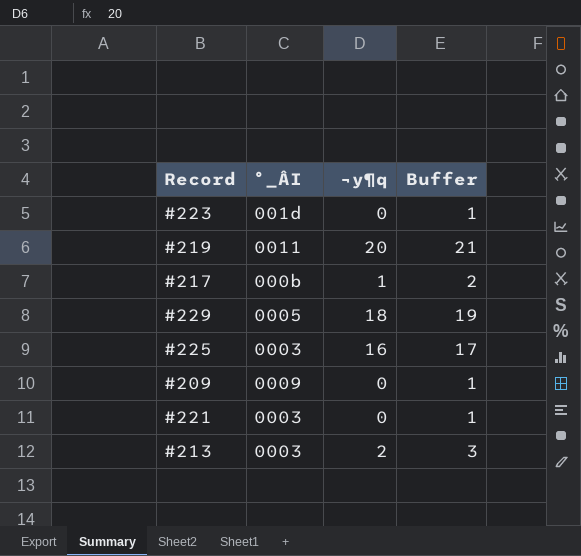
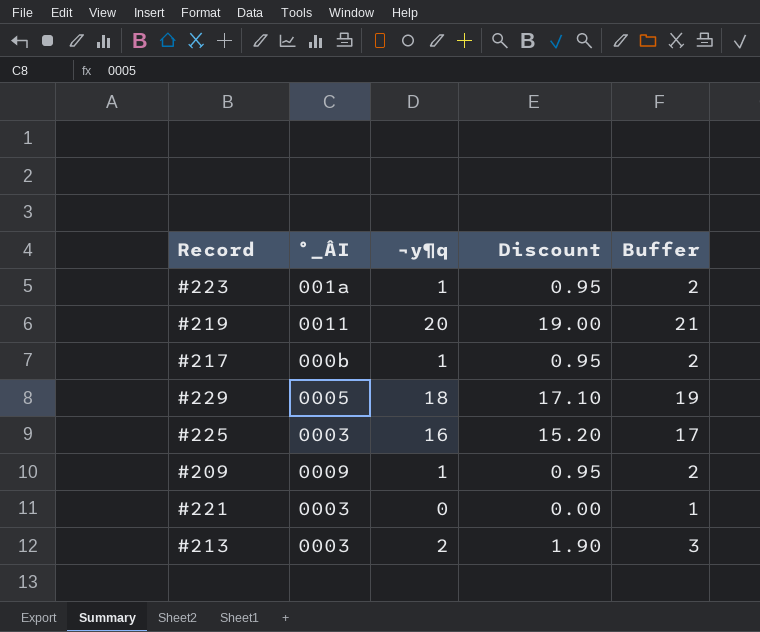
column Discount | formula: none -> [¬y¶q] * 0.95
#223 | °_ÂI: 001d -> 001a
#223 | ¬y¶q: 0 -> 1
#223 | Buffer: 1 -> 2
#209 | ¬y¶q: 0 -> 1
#209 | Buffer: 1 -> 2

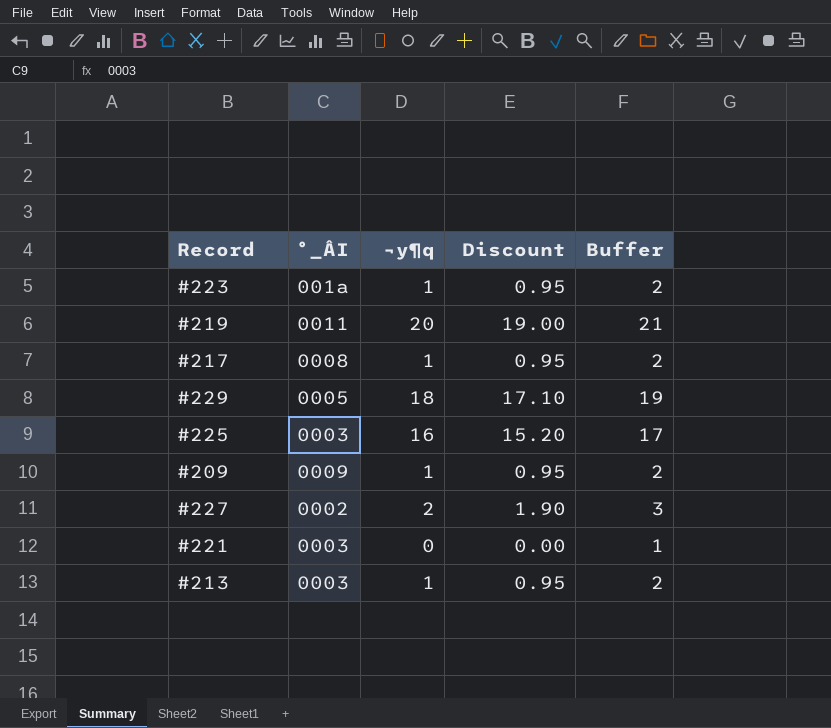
#217 | °_ÂI: 000b -> 0008
row #227: none -> 0002 | 2 | 1.90 | 3
#213 | ¬y¶q: 2 -> 1
#213 | Discount: 1.90 -> 0.95
#213 | Buffer: 3 -> 2

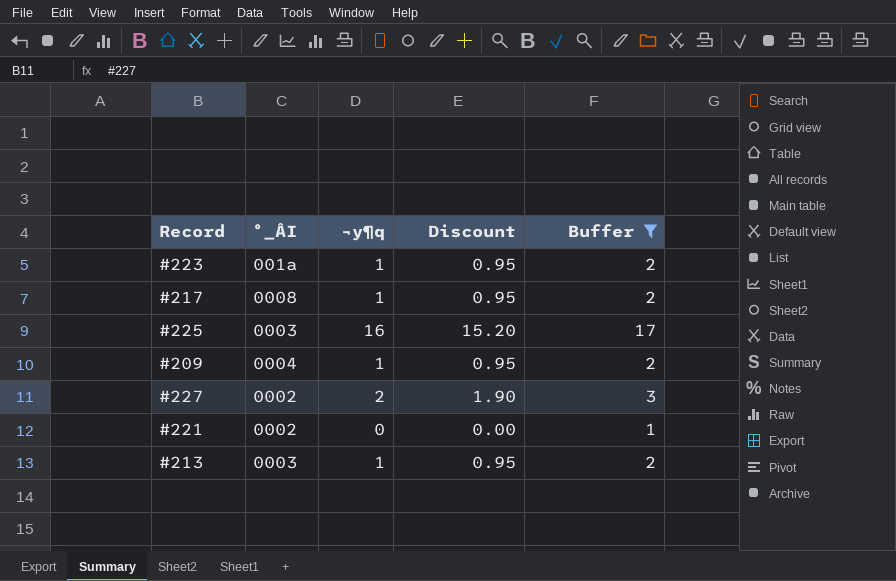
filter: none -> Buffer <= 17
#209 | °_ÂI: 0009 -> 0004
#221 | °_ÂI: 0003 -> 0002

